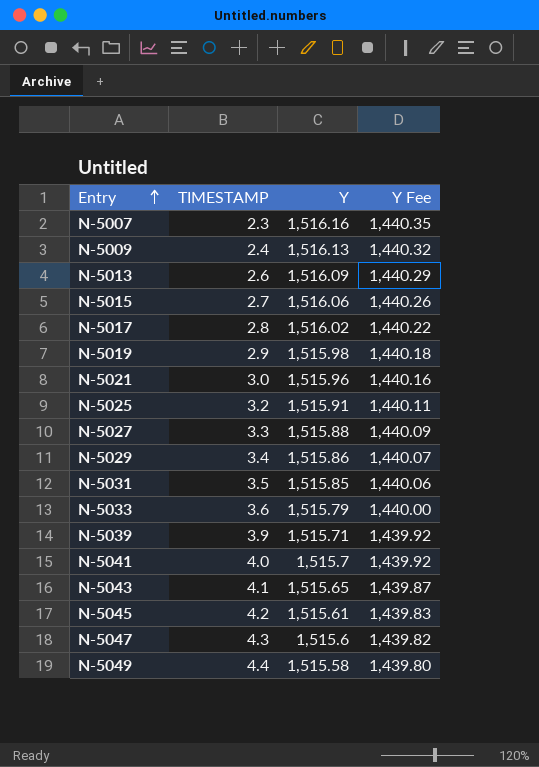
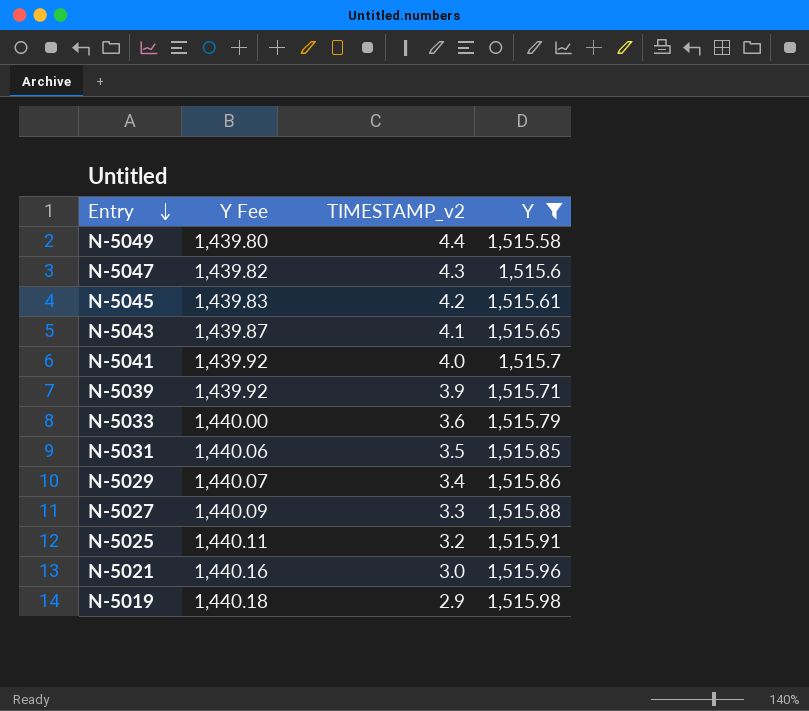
filter: none -> Y <= 1,515.98
row order: Entry ascending -> Entry descending
column Y Fee | position: 4 -> 2
column name: TIMESTAMP -> TIMESTAMP_v2

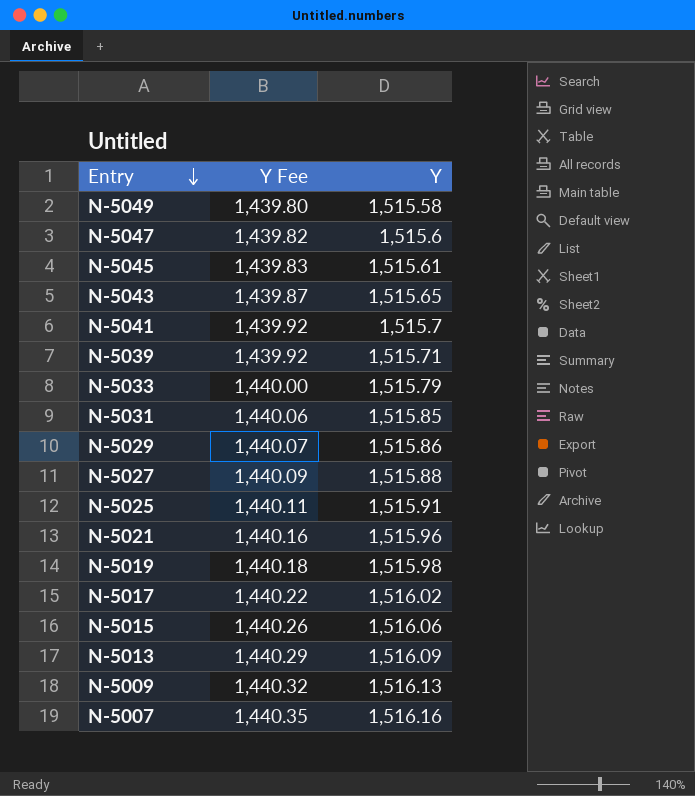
filter: Y <= 1,515.98 -> none
column TIMESTAMP_v2 | position: 3 -> none

